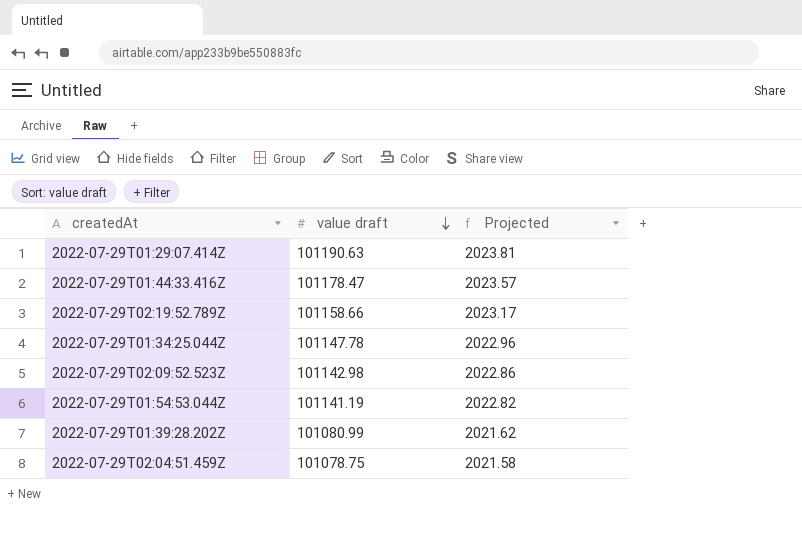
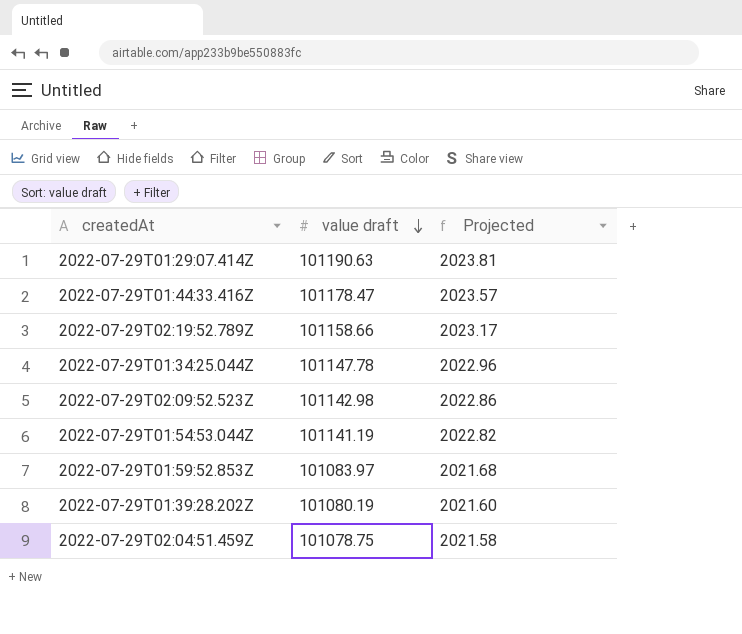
row 2022-07-29T01:59:52.853Z: none -> 101083.97 | 2021.68
2022-07-29T01:39:28.202Z | value draft: 101080.99 -> 101080.19
2022-07-29T01:39:28.202Z | Projected: 2021.62 -> 2021.60

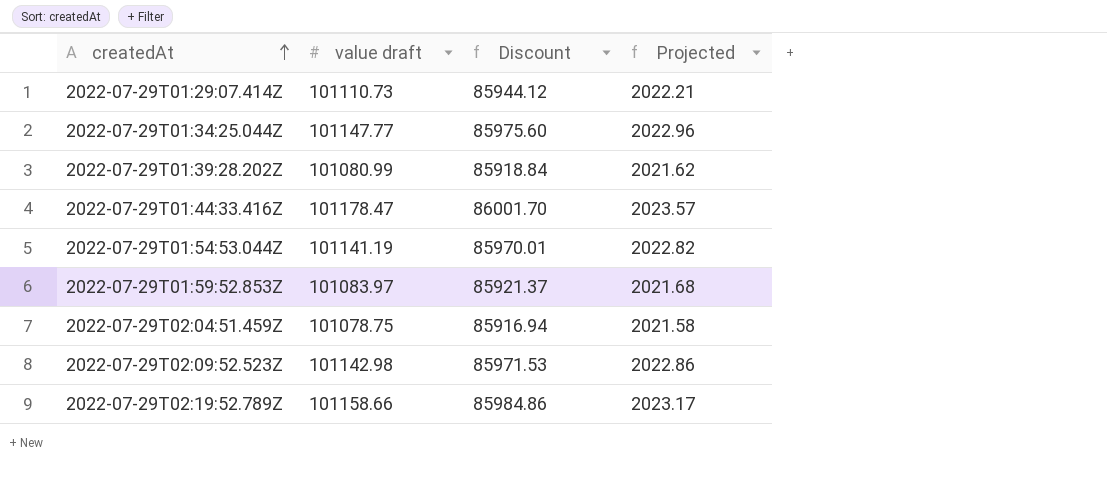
row order: value draft descending -> createdAt ascending
column Discount | formula: none -> [value draft] * 0.85
2022-07-29T01:29:07.414Z | value draft: 101190.63 -> 101110.73
2022-07-29T01:29:07.414Z | Projected: 2023.81 -> 2022.21
2022-07-29T01:34:25.044Z | value draft: 101147.78 -> 101147.77
2022-07-29T01:39:28.202Z | value draft: 101080.19 -> 101080.99
2022-07-29T01:39:28.202Z | Projected: 2021.60 -> 2021.62

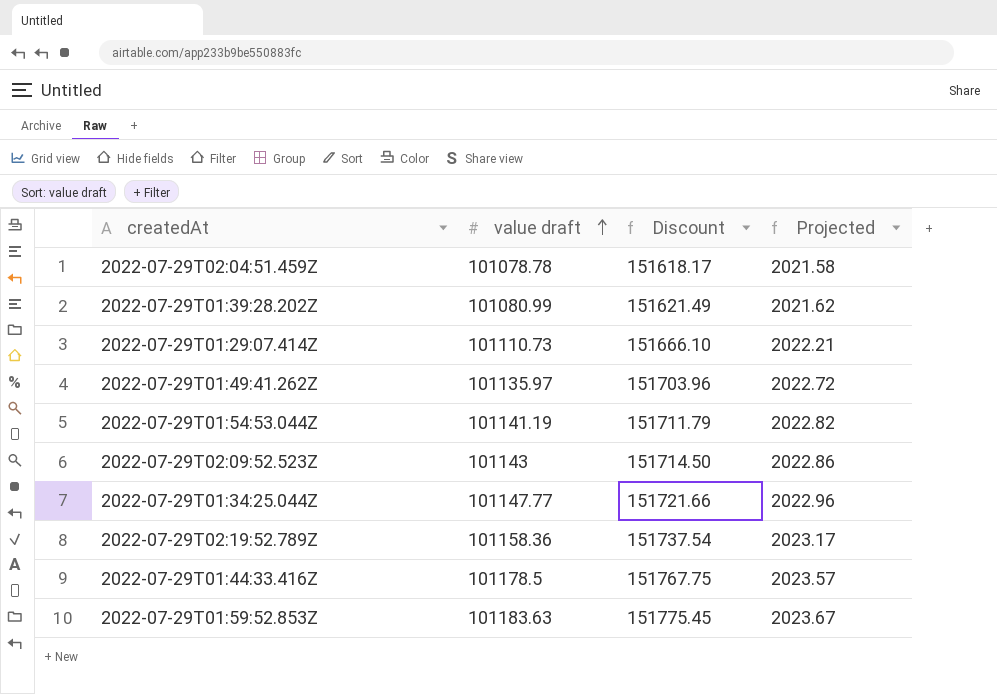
row order: createdAt ascending -> value draft ascending
column Discount | formula: [value draft] * 0.85 -> [value draft] * 1.5
2022-07-29T02:04:51.459Z | value draft: 101078.75 -> 101078.78
row 2022-07-29T01:49:41.262Z: none -> 101135.97 | 151703.96 | 2022.72
2022-07-29T02:09:52.523Z | value draft: 101142.98 -> 101143
2022-07-29T02:19:52.789Z | value draft: 101158.66 -> 101158.36
2022-07-29T01:44:33.416Z | value draft: 101178.47 -> 101178.5
2022-07-29T01:59:52.853Z | value draft: 101083.97 -> 101183.63
2022-07-29T01:59:52.853Z | Projected: 2021.68 -> 2023.67

